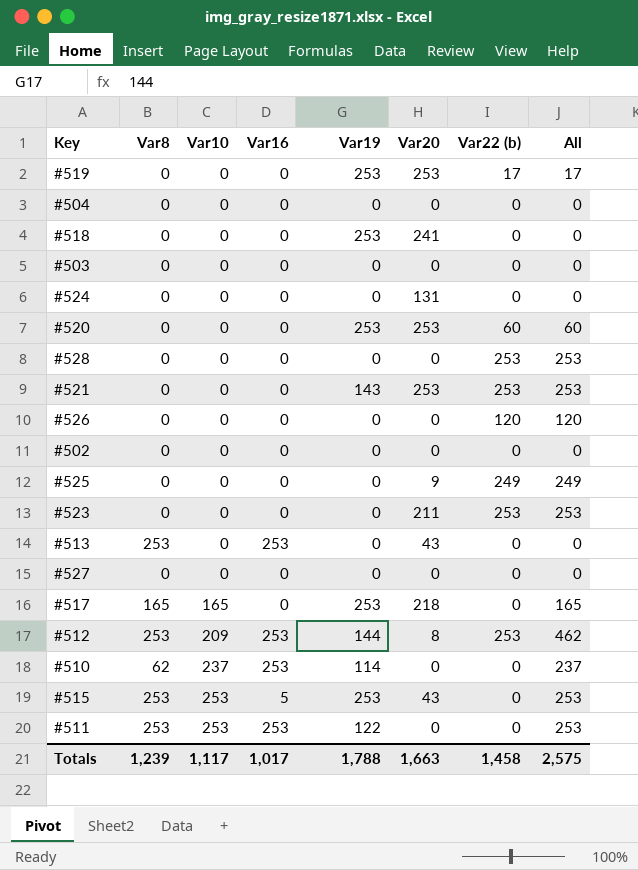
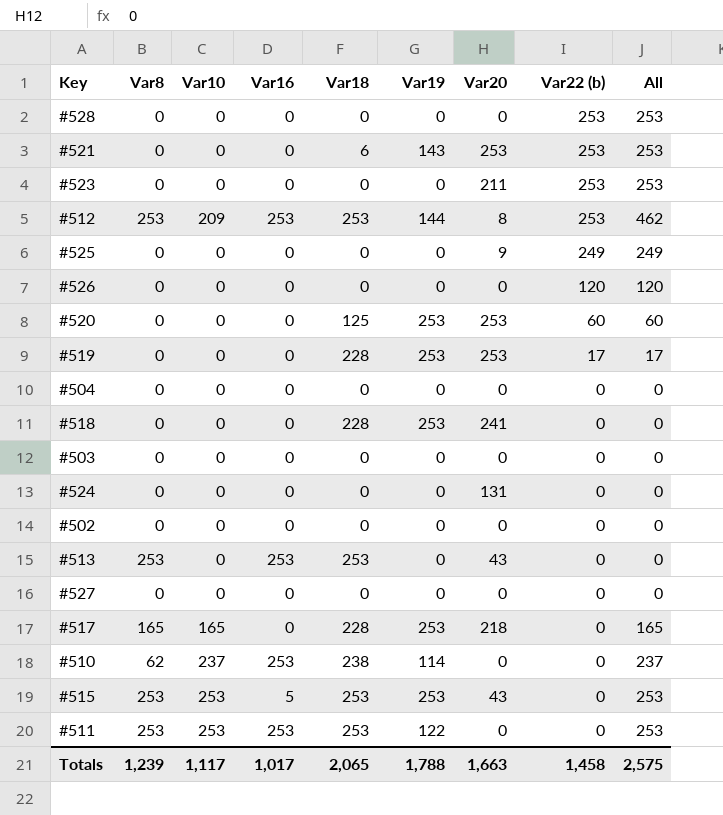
row order: Var10 ascending -> Var22 (b) descending
column Var18 | position: none -> 5

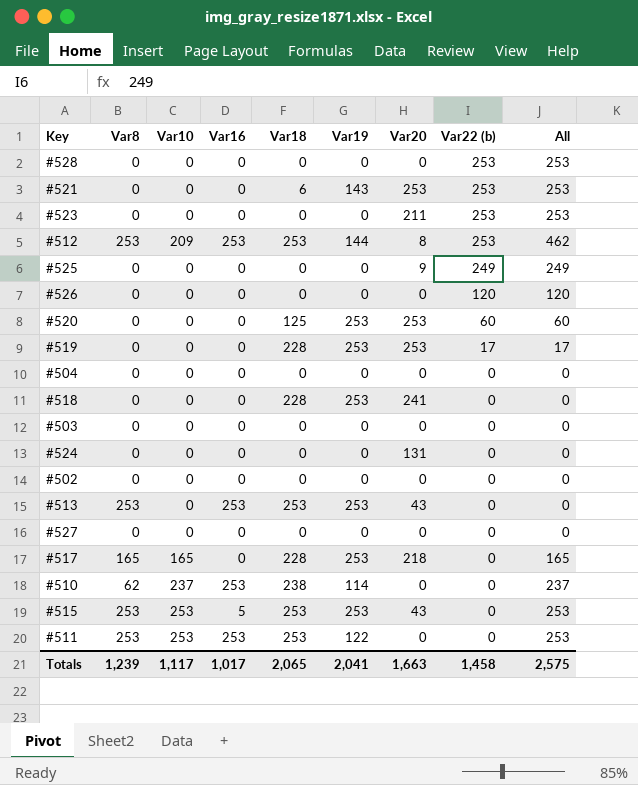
#513 | Var19: 0 -> 253
Totals | Var19: 1,788 -> 2,041

